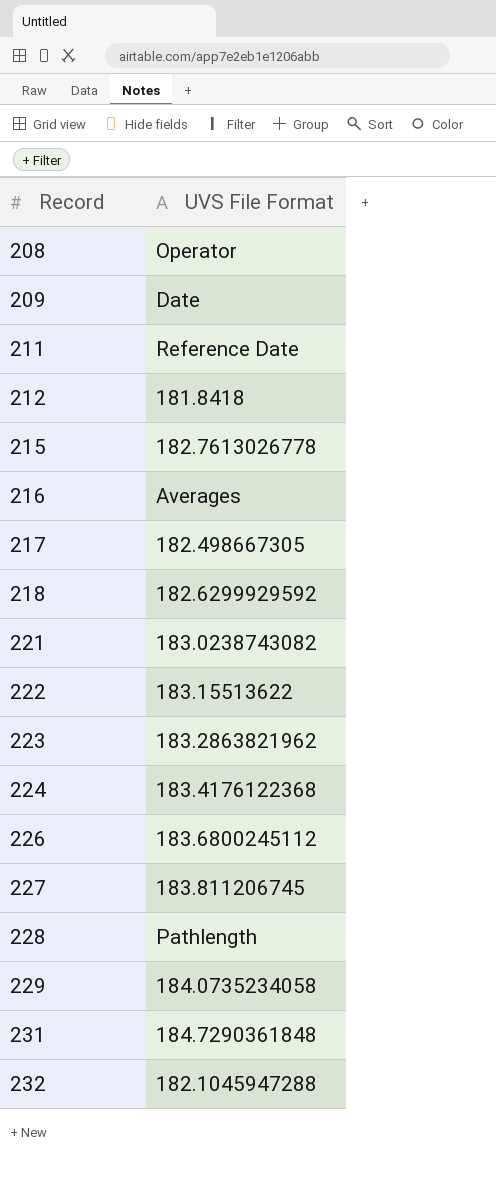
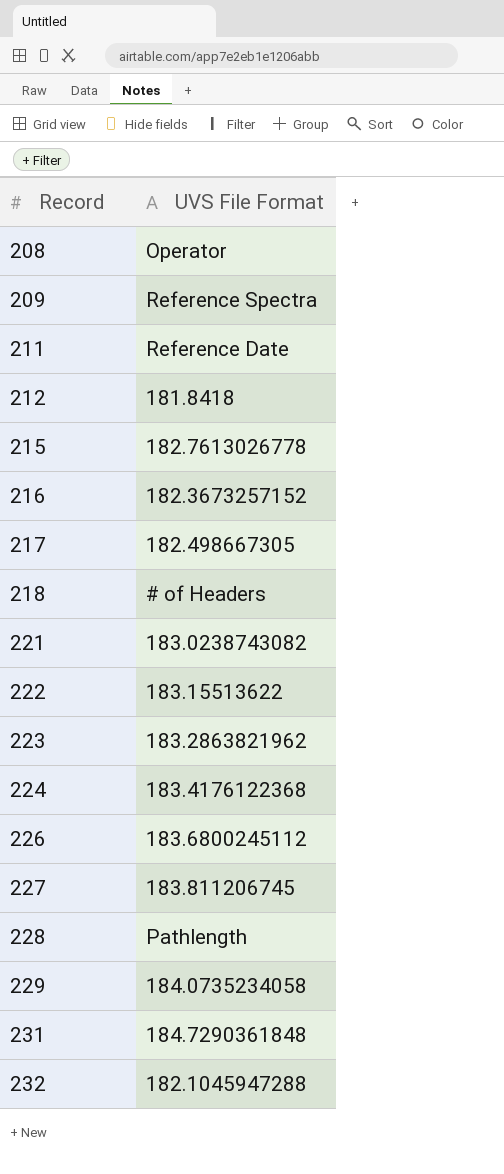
209 | UVS File Format: Date -> Reference Spectra
216 | UVS File Format: Averages -> 182.3673257152
218 | UVS File Format: 182.6299929592 -> # of Headers

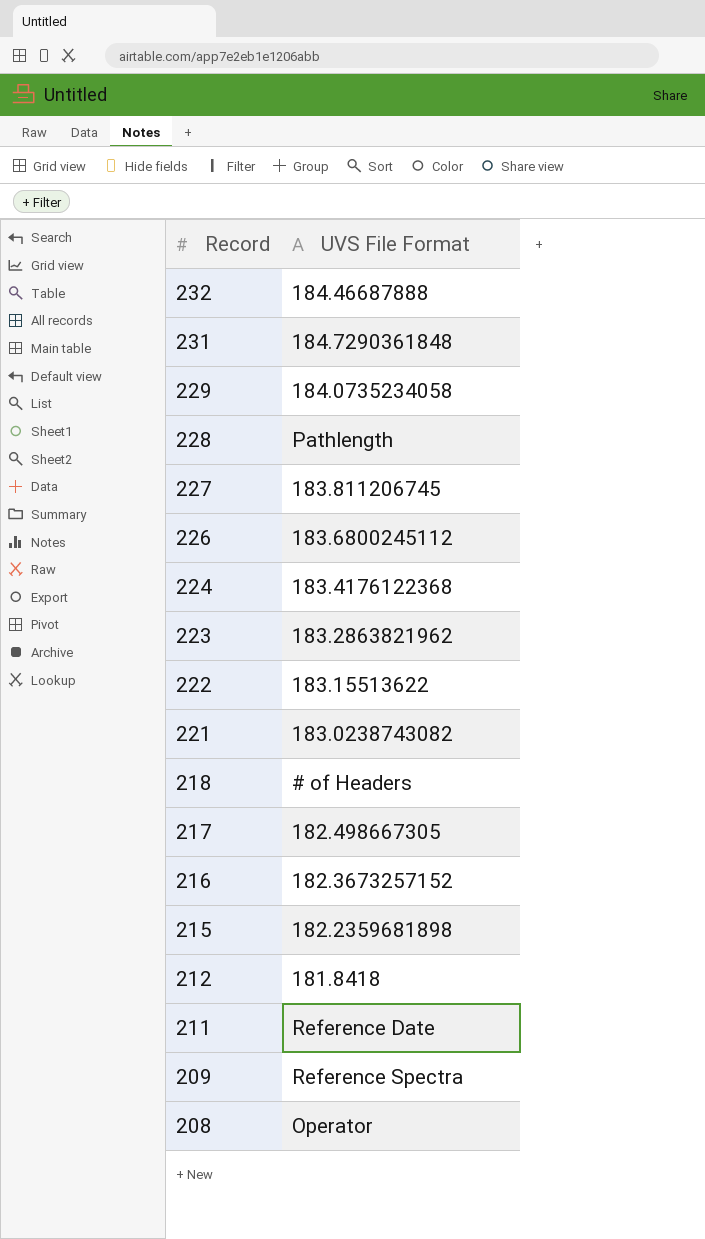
row order: Record ascending -> Record descending
232 | UVS File Format: 182.1045947288 -> 184.46687888
215 | UVS File Format: 182.7613026778 -> 182.2359681898

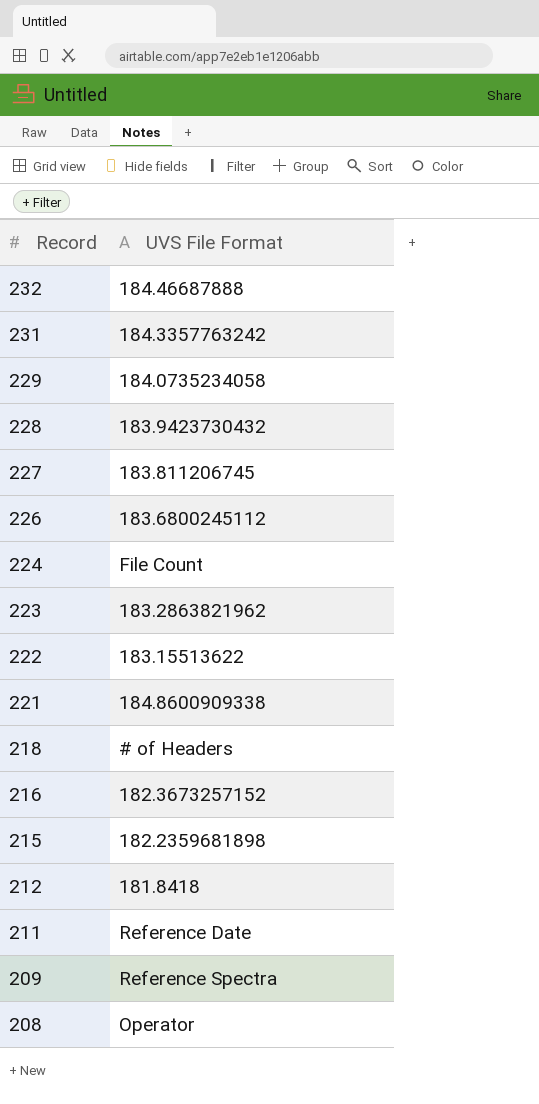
row 217: 182.498667305 -> none
231 | UVS File Format: 184.7290361848 -> 184.3357763242
228 | UVS File Format: Pathlength -> 183.9423730432
224 | UVS File Format: 183.4176122368 -> File Count
221 | UVS File Format: 183.0238743082 -> 184.8600909338

